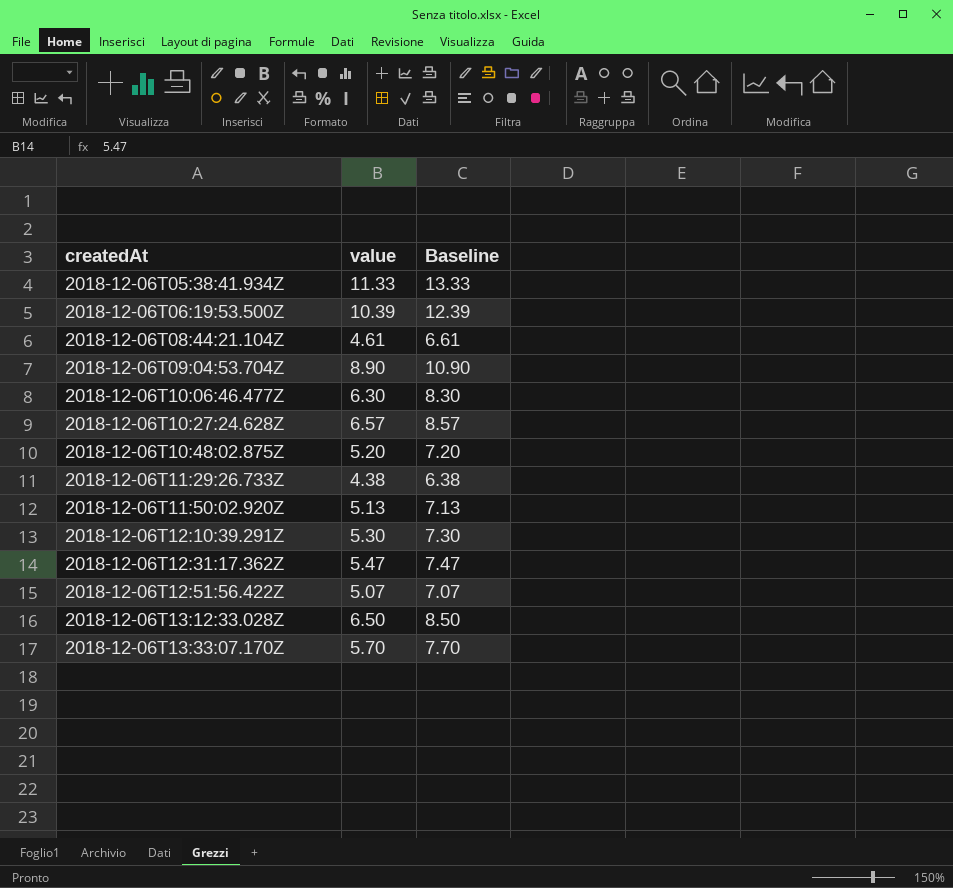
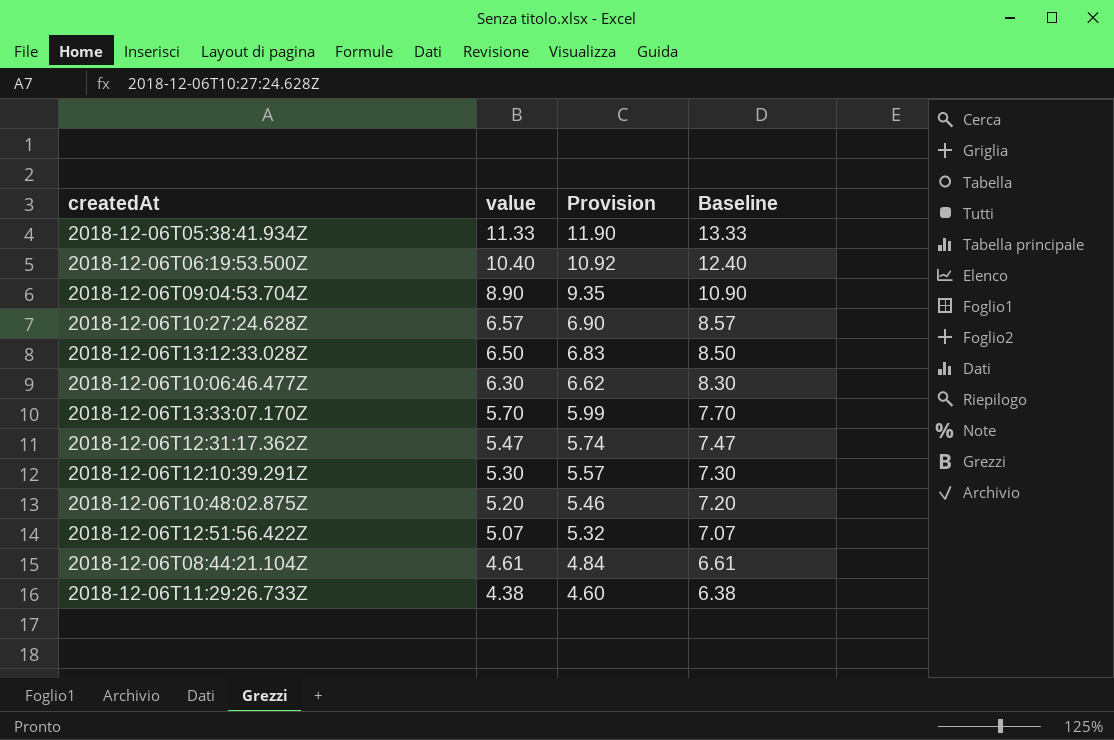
row order: createdAt ascending -> value descending
column Provision | formula: none -> [value] * 1.05
row 2018-12-06T11:50:02.920Z: 5.13 | 7.13 -> none
2018-12-06T06:19:53.500Z | value: 10.39 -> 10.40
2018-12-06T06:19:53.500Z | Baseline: 12.39 -> 12.40

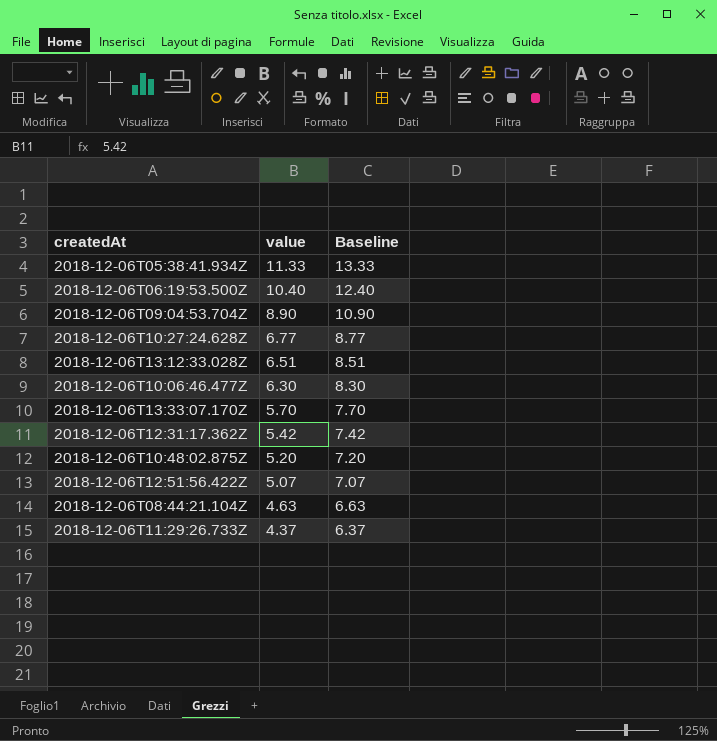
column Provision | formula: [value] * 1.05 -> none
row 2018-12-06T12:10:39.291Z: 5.30 | 5.57 | 7.30 -> none
2018-12-06T10:27:24.628Z | value: 6.57 -> 6.77
2018-12-06T10:27:24.628Z | Baseline: 8.57 -> 8.77
2018-12-06T13:12:33.028Z | value: 6.50 -> 6.51
2018-12-06T13:12:33.028Z | Baseline: 8.50 -> 8.51
2018-12-06T12:31:17.362Z | value: 5.47 -> 5.42
2018-12-06T12:31:17.362Z | Baseline: 7.47 -> 7.42
2018-12-06T08:44:21.104Z | value: 4.61 -> 4.63
2018-12-06T08:44:21.104Z | Baseline: 6.61 -> 6.63
2018-12-06T11:29:26.733Z | value: 4.38 -> 4.37
2018-12-06T11:29:26.733Z | Baseline: 6.38 -> 6.37

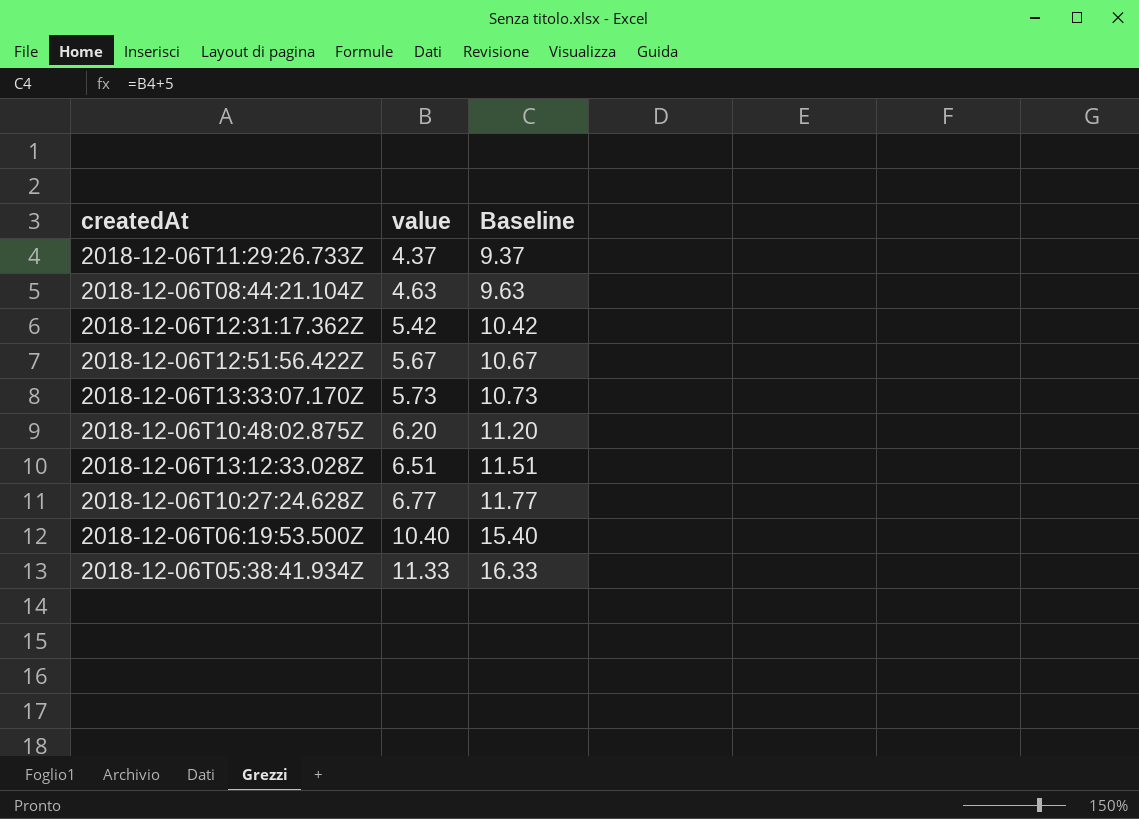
row order: value descending -> value ascending
column Baseline | formula: [value] + 2 -> [value] + 5
row 2018-12-06T09:04:53.704Z: 8.90 | 10.90 -> none
row 2018-12-06T10:06:46.477Z: 6.30 | 8.30 -> none
2018-12-06T12:51:56.422Z | value: 5.07 -> 5.67
2018-12-06T13:33:07.170Z | value: 5.70 -> 5.73
2018-12-06T10:48:02.875Z | value: 5.20 -> 6.20

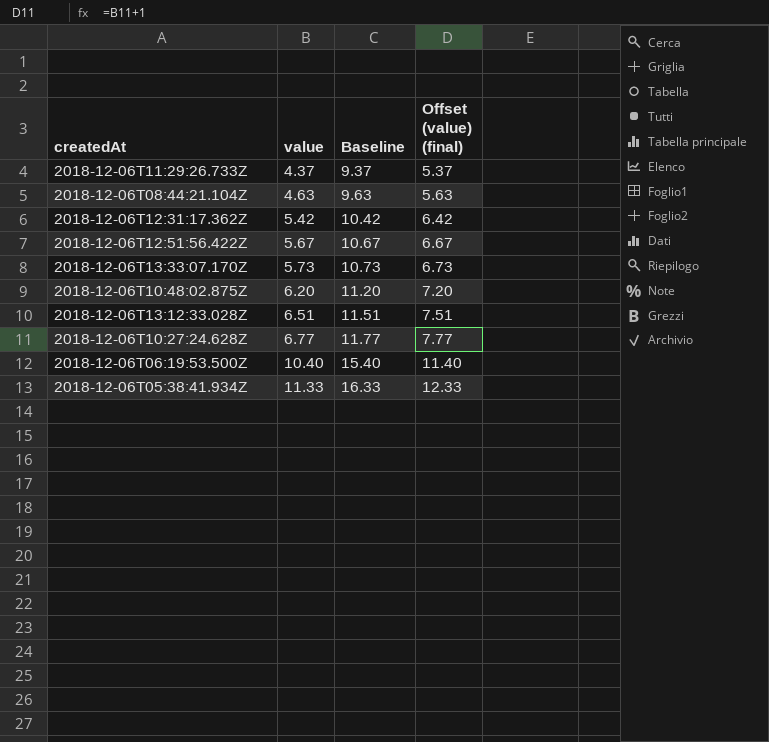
column Offset (value) (final) | formula: none -> [value] + 1

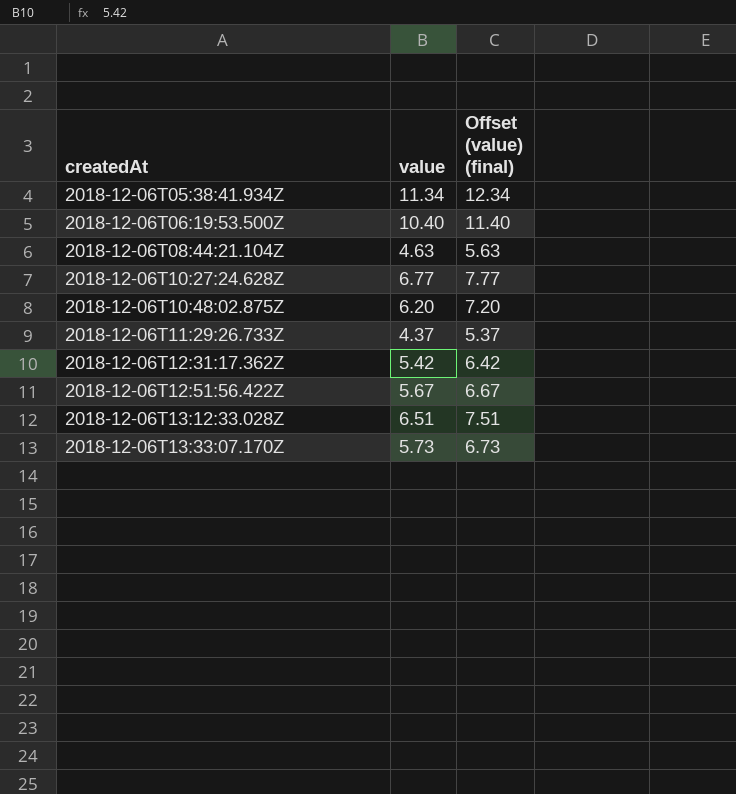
row order: value ascending -> createdAt ascending
column Baseline | formula: [value] + 5 -> none
2018-12-06T05:38:41.934Z | value: 11.33 -> 11.34
2018-12-06T05:38:41.934Z | Offset (value) (final): 12.33 -> 12.34

